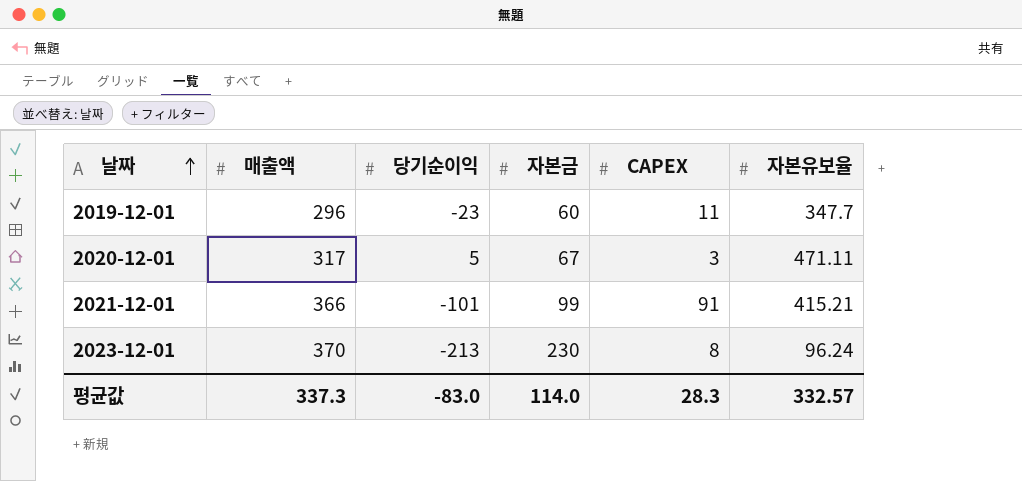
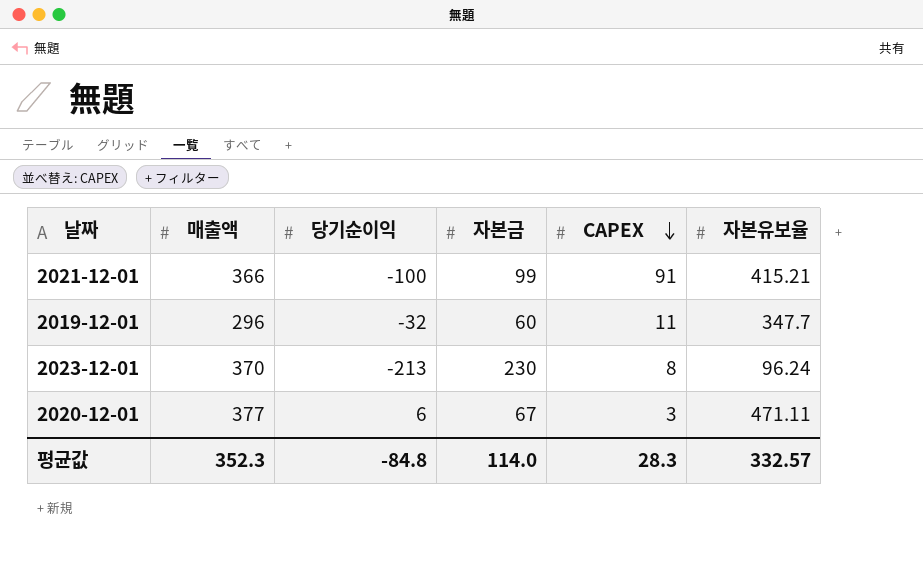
row order: 날짜 ascending -> CAPEX descending
2021-12-01 | 당기순이익: -101 -> -100
2019-12-01 | 당기순이익: -23 -> -32
2020-12-01 | 매출액: 317 -> 377
2020-12-01 | 당기순이익: 5 -> 6
평균값 | 매출액: 337.3 -> 352.3
평균값 | 당기순이익: -83.0 -> -84.8

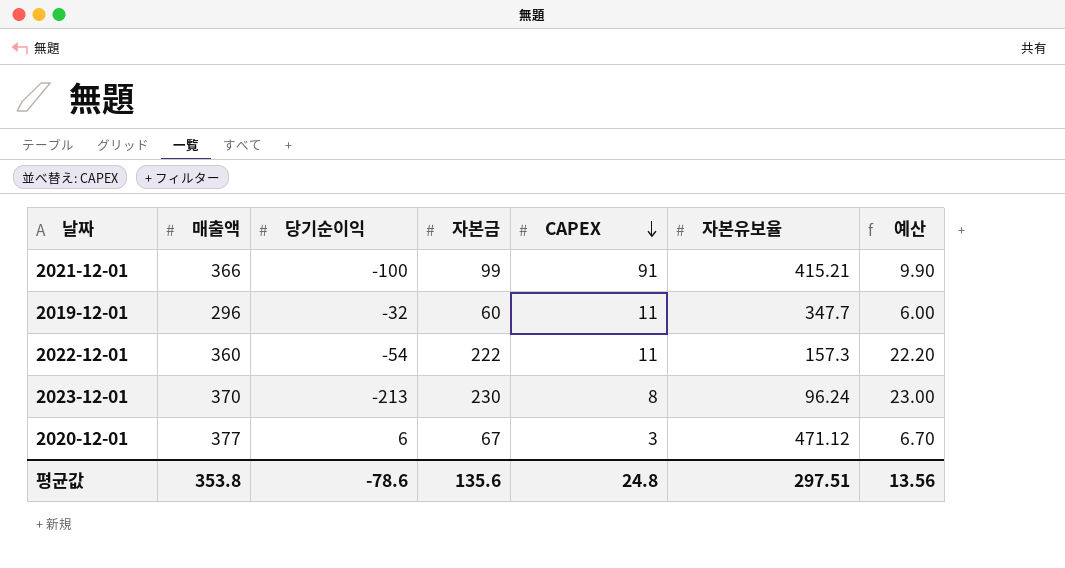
column 예산 | formula: none -> [자본금] * 0.1
row 2022-12-01: none -> 360 | -54 | 222 | 11 | 157.3 | 22.20
2020-12-01 | 자본유보율: 471.11 -> 471.12
평균값 | 매출액: 352.3 -> 353.8
평균값 | 당기순이익: -84.8 -> -78.6
평균값 | 자본금: 114.0 -> 135.6
평균값 | CAPEX: 28.3 -> 24.8
평균값 | 자본유보율: 332.57 -> 297.51

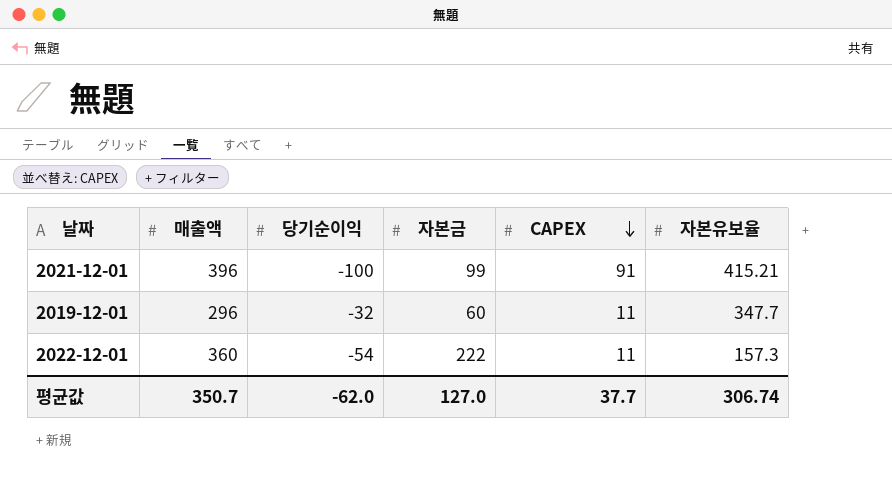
column 예산 | formula: [자본금] * 0.1 -> none
row 2023-12-01: 370 | -213 | 230 | 8 | 96.24 | 23.00 -> none
row 2020-12-01: 377 | 6 | 67 | 3 | 471.12 | 6.70 -> none
2021-12-01 | 매출액: 366 -> 396
평균값 | 매출액: 353.8 -> 350.7
평균값 | 당기순이익: -78.6 -> -62.0
평균값 | 자본금: 135.6 -> 127.0
평균값 | CAPEX: 24.8 -> 37.7
평균값 | 자본유보율: 297.51 -> 306.74

